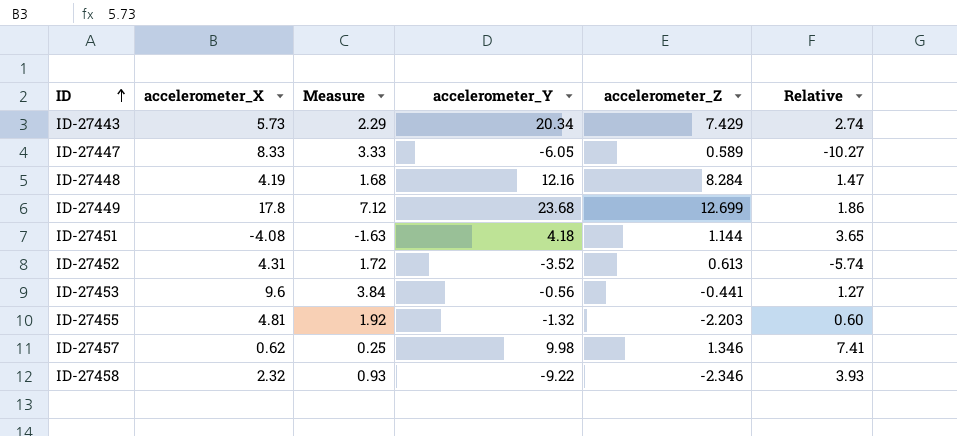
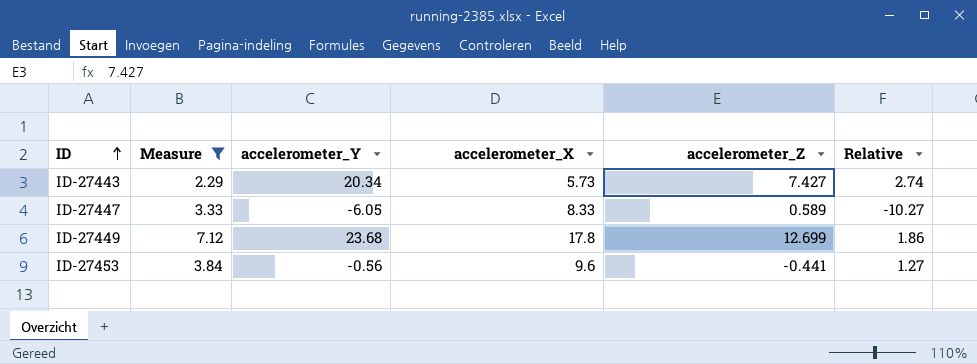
filter: none -> Measure >= 2.29
column accelerometer_X | position: 2 -> 4
ID-27443 | accelerometer_Z: 7.429 -> 7.427

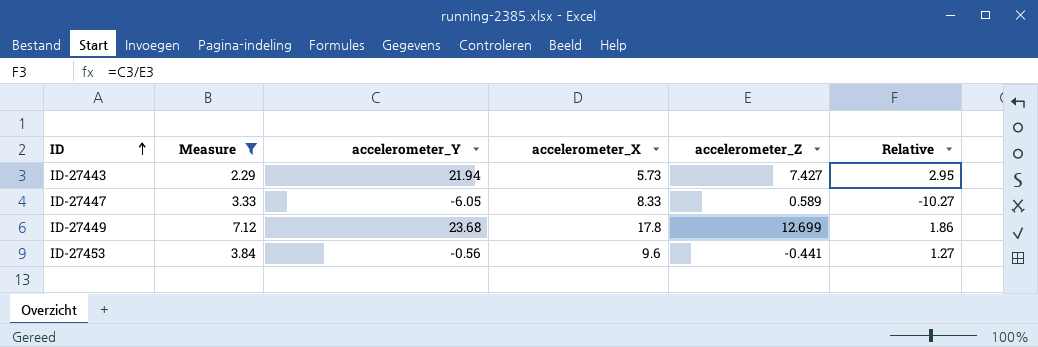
ID-27443 | accelerometer_Y: 20.34 -> 21.94
ID-27443 | Relative: 2.74 -> 2.95

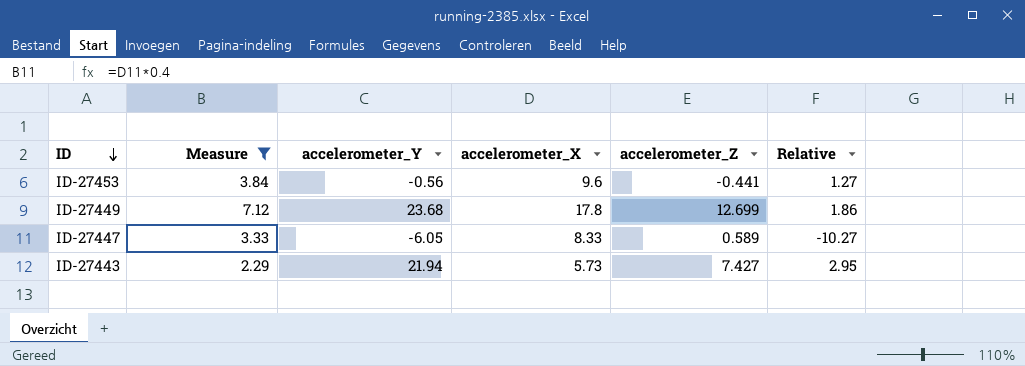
row order: ID ascending -> ID descending

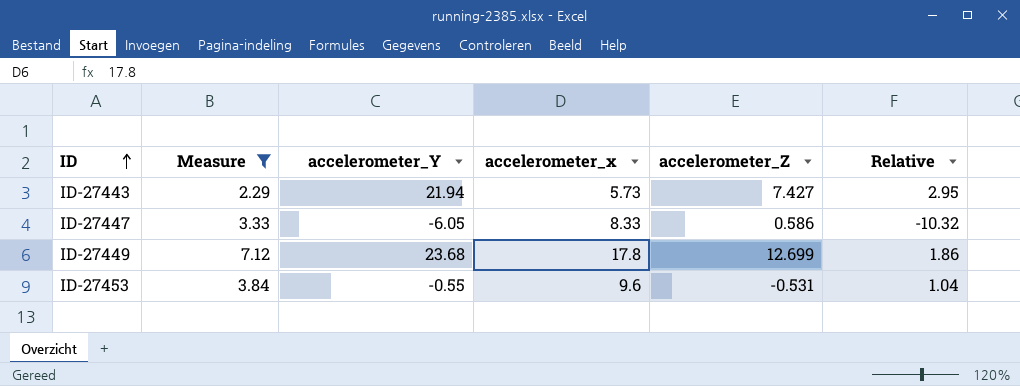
row order: ID descending -> ID ascending
column name: accelerometer_X -> accelerometer_x
ID-27447 | accelerometer_Z: 0.589 -> 0.586
ID-27447 | Relative: -10.27 -> -10.32
ID-27453 | accelerometer_Y: -0.56 -> -0.55
ID-27453 | accelerometer_Z: -0.441 -> -0.531
ID-27453 | Relative: 1.27 -> 1.04

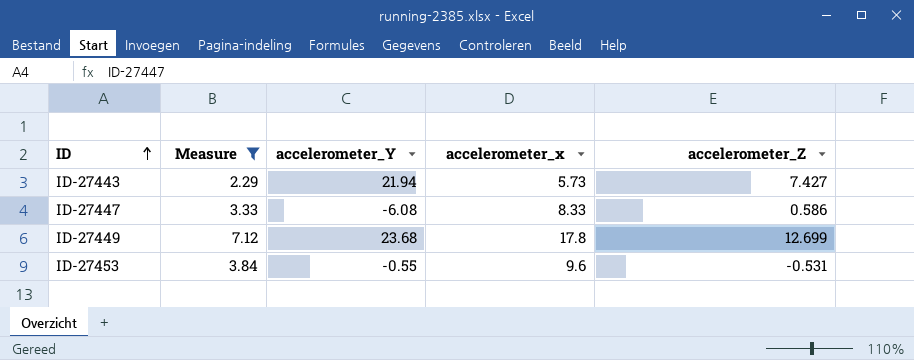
column Relative | formula: [accelerometer_Y] / [accelerometer_Z] -> none
ID-27447 | accelerometer_Y: -6.05 -> -6.08

